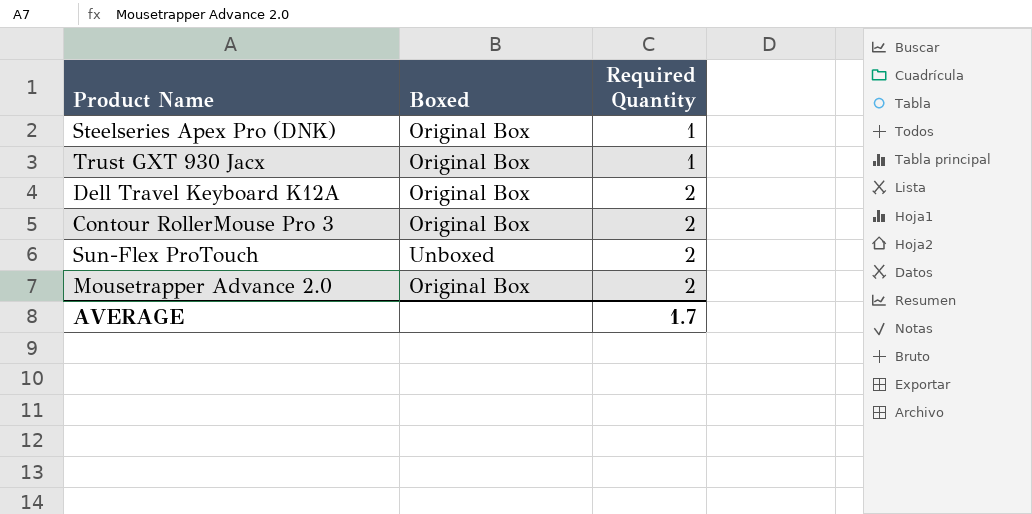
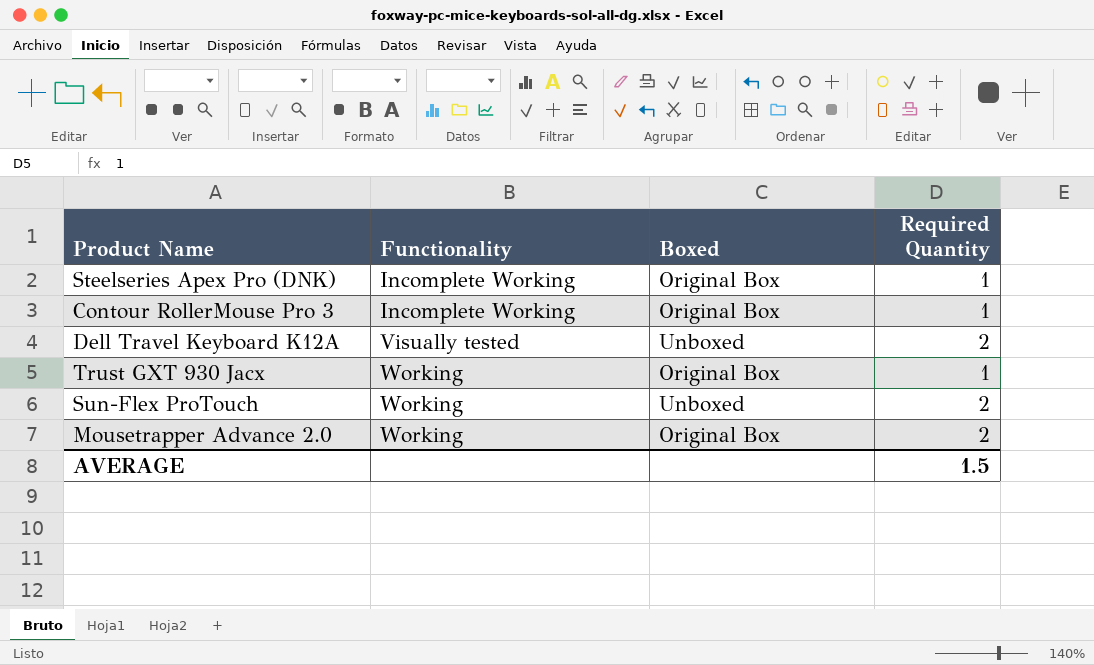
row order: Required Quantity ascending -> Functionality ascending
column Functionality | position: none -> 2
Contour RollerMouse Pro 3 | Required Quantity: 2 -> 1
Dell Travel Keyboard K12A | Boxed: Original Box -> Unboxed
AVERAGE | Required Quantity: 1.7 -> 1.5

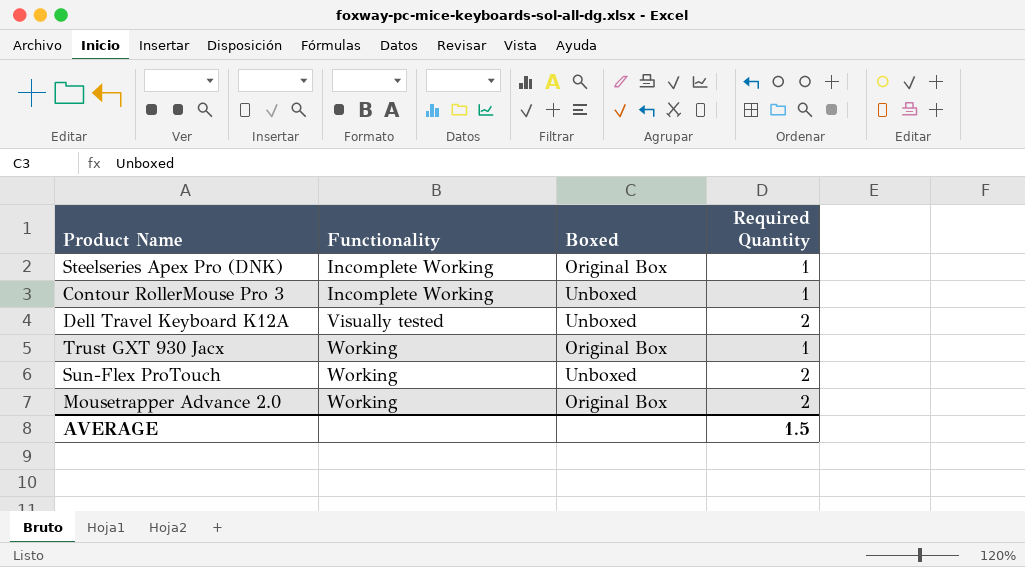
Contour RollerMouse Pro 3 | Boxed: Original Box -> Unboxed

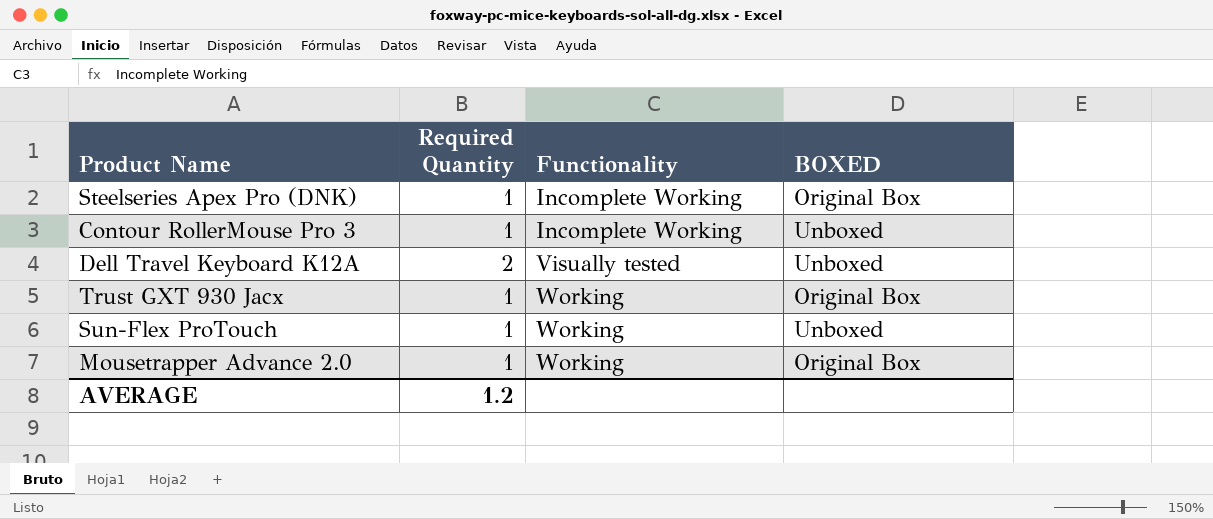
column Required Quantity | position: 4 -> 2
column name: Boxed -> BOXED
Sun-Flex ProTouch | Required Quantity: 2 -> 1
Mousetrapper Advance 2.0 | Required Quantity: 2 -> 1
AVERAGE | Required Quantity: 1.5 -> 1.2

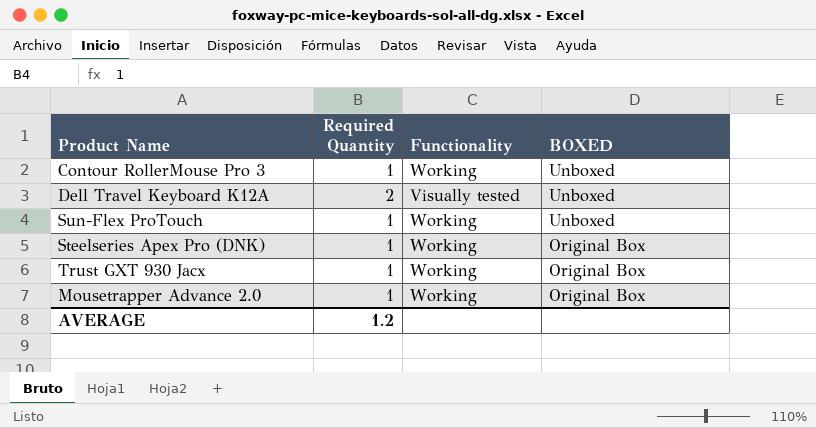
row order: Functionality ascending -> BOXED descending
Contour RollerMouse Pro 3 | Functionality: Incomplete Working -> Working
Steelseries Apex Pro (DNK) | Functionality: Incomplete Working -> Working

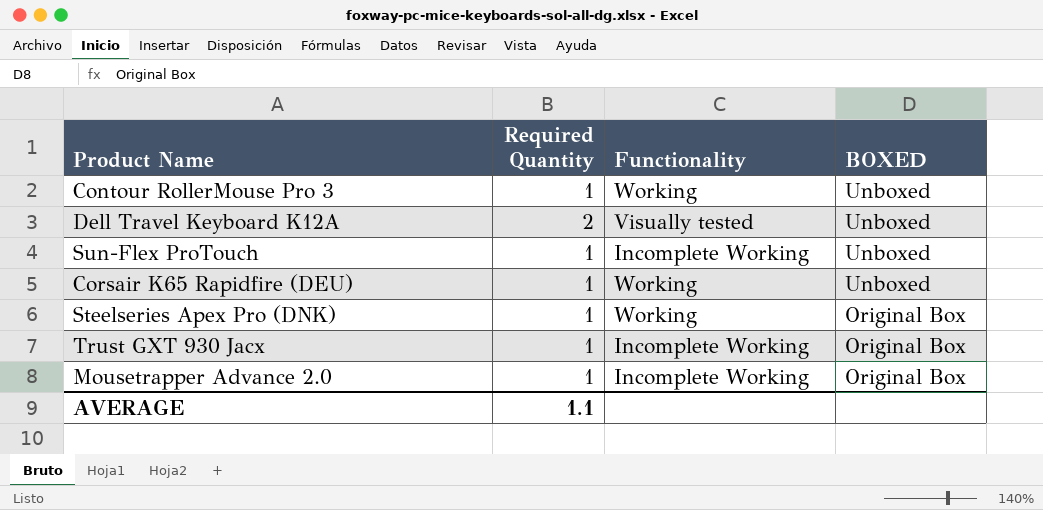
Sun-Flex ProTouch | Functionality: Working -> Incomplete Working
row Corsair K65 Rapidfire (DEU): none -> 1 | Working | Unboxed
Trust GXT 930 Jacx | Functionality: Working -> Incomplete Working
Mousetrapper Advance 2.0 | Functionality: Working -> Incomplete Working
AVERAGE | Required Quantity: 1.2 -> 1.1

